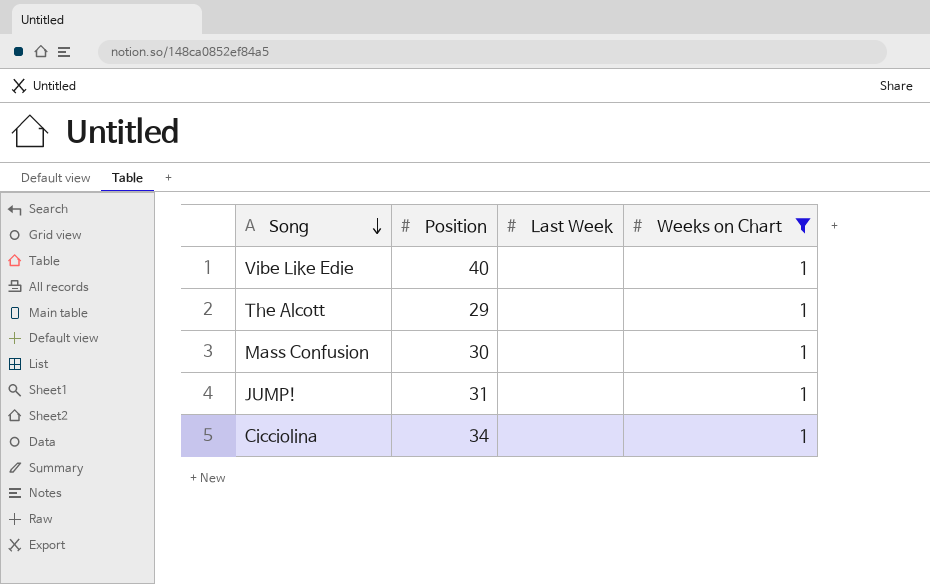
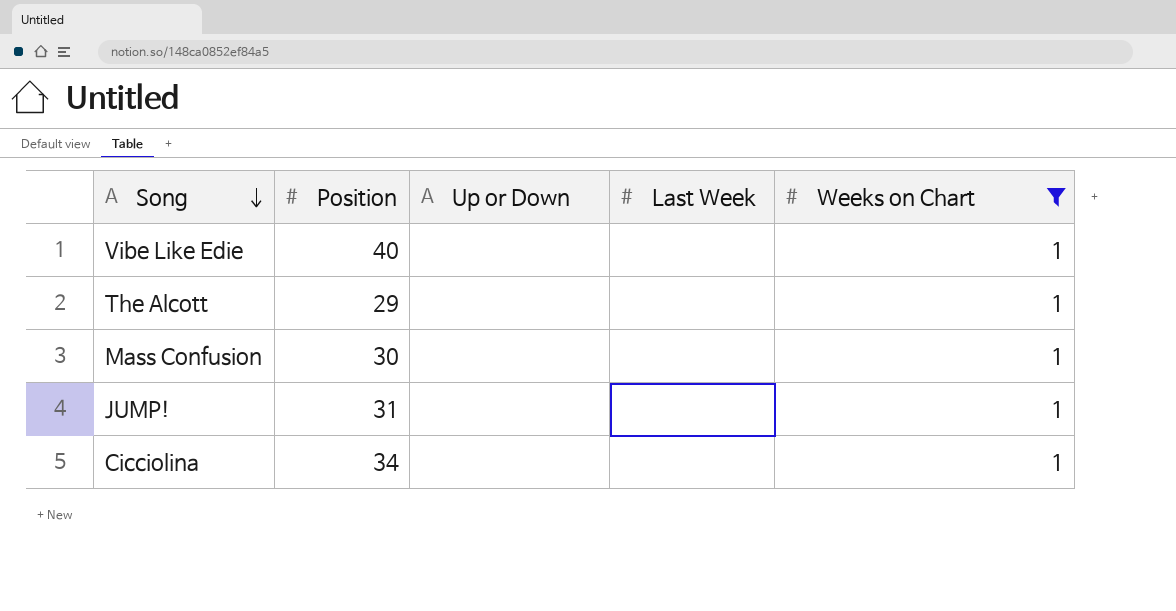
column Up or Down | position: none -> 3

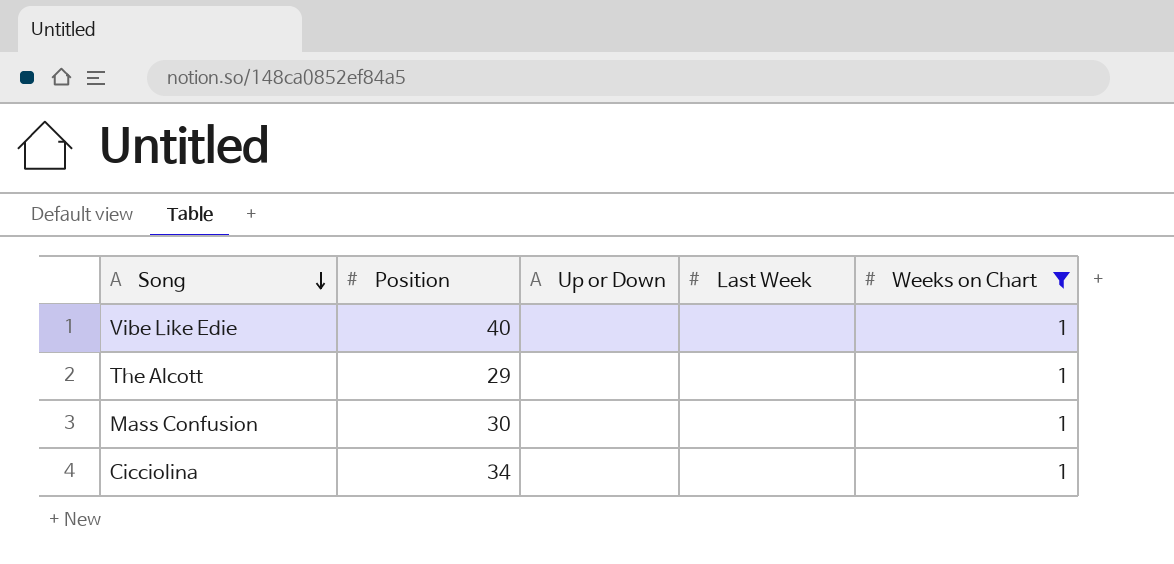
row JUMP!: 31 | none | none | 1 -> none

